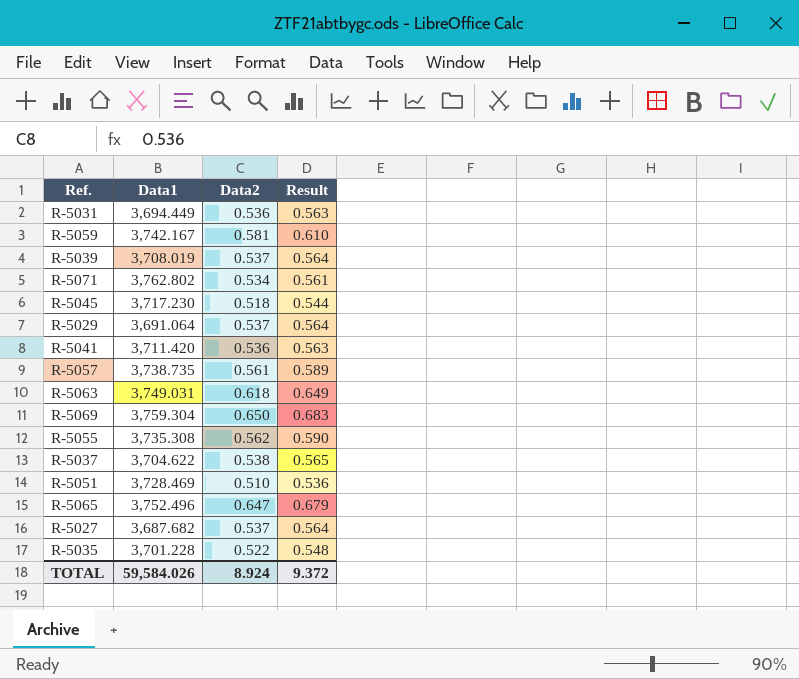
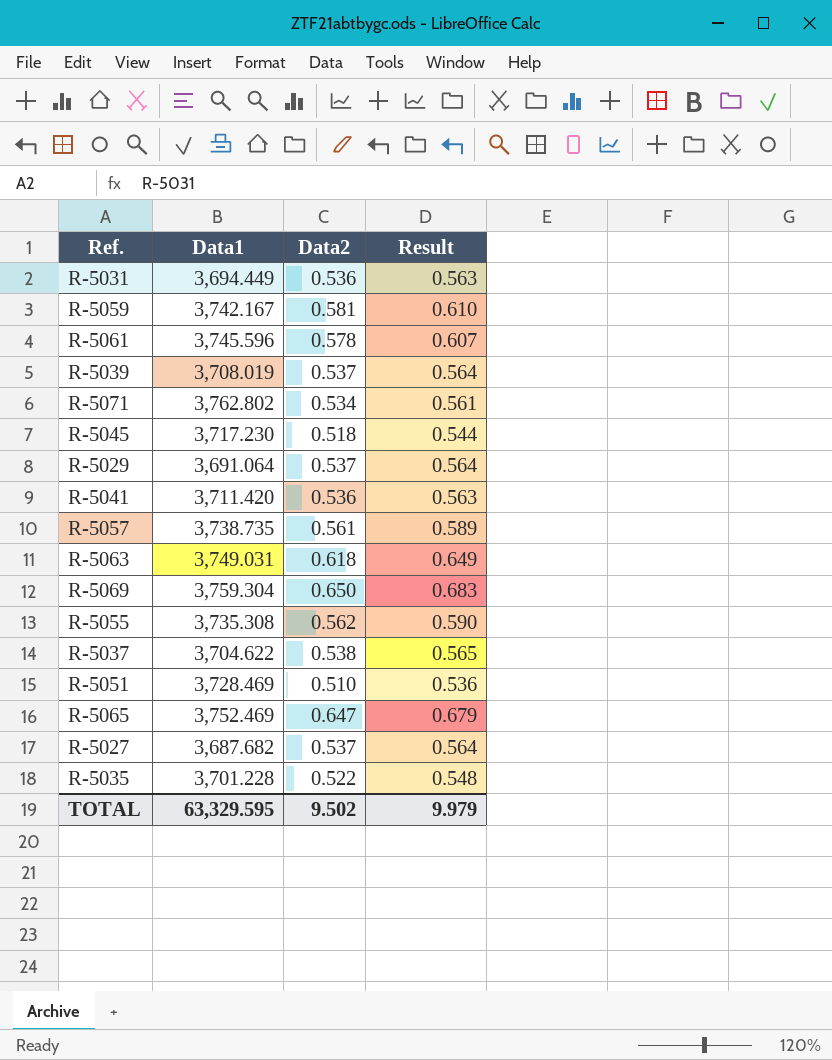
row R-5061: none -> 3,745.596 | 0.578 | 0.607
R-5065 | Data1: 3,752.496 -> 3,752.469
TOTAL | Data1: 59,584.026 -> 63,329.595
TOTAL | Data2: 8.924 -> 9.502
TOTAL | Result: 9.372 -> 9.979

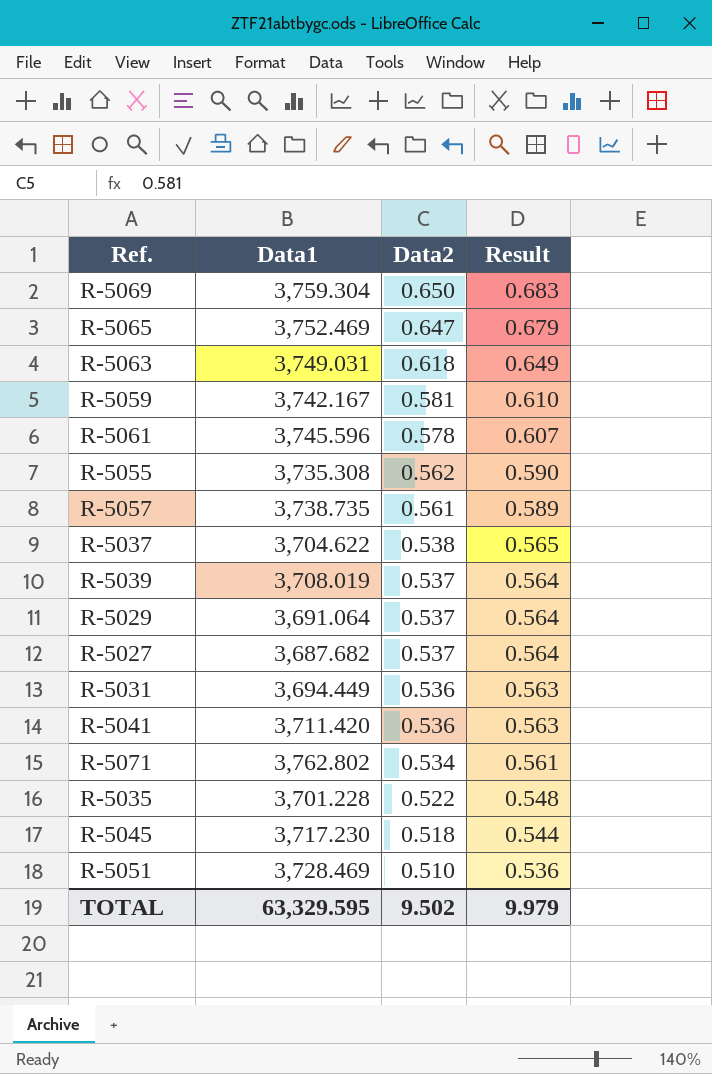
row order: none -> Data2 descending

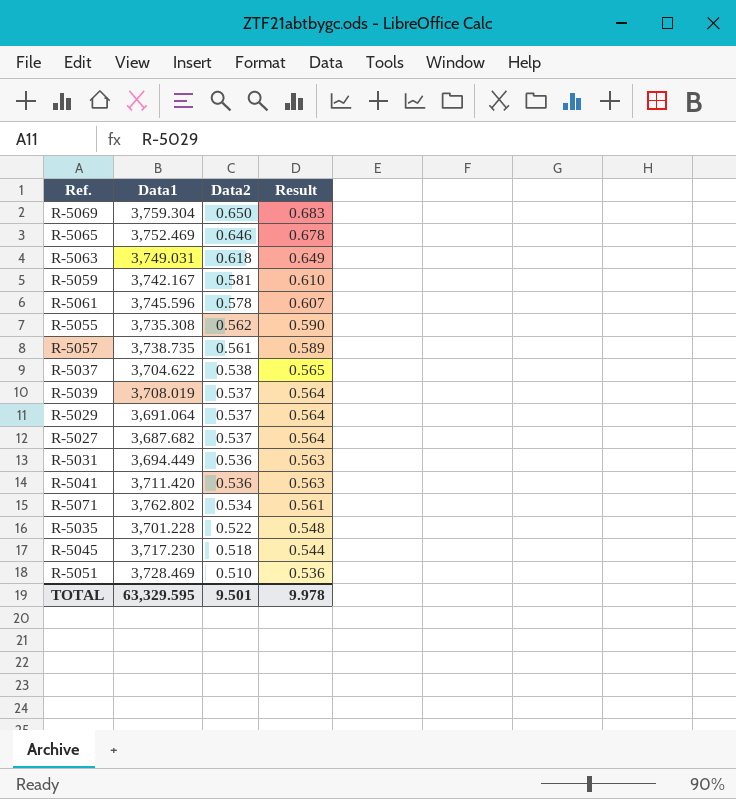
R-5065 | Data2: 0.647 -> 0.646
R-5065 | Result: 0.679 -> 0.678
TOTAL | Data2: 9.502 -> 9.501
TOTAL | Result: 9.979 -> 9.978

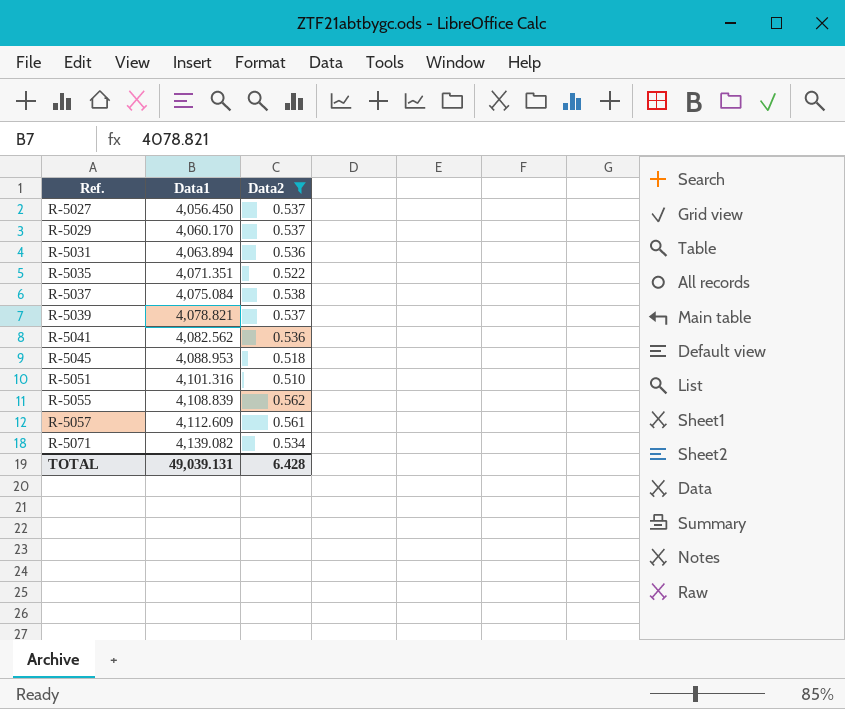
filter: none -> Data2 <= 0.562
row order: Data2 descending -> Ref. ascending
column Result | formula: [Data2] * 1.05 -> none
R-5027 | Data1: 3,687.682 -> 4,056.450
R-5029 | Data1: 3,691.064 -> 4,060.170
R-5031 | Data1: 3,694.449 -> 4,063.894
R-5035 | Data1: 3,701.228 -> 4,071.351
R-5037 | Data1: 3,704.622 -> 4,075.084
R-5039 | Data1: 3,708.019 -> 4,078.821
R-5041 | Data1: 3,711.420 -> 4,082.562
R-5045 | Data1: 3,717.230 -> 4,088.953
R-5051 | Data1: 3,728.469 -> 4,101.316
R-5055 | Data1: 3,735.308 -> 4,108.839
R-5057 | Data1: 3,738.735 -> 4,112.609
R-5071 | Data1: 3,762.802 -> 4,139.082
TOTAL | Data1: 63,329.595 -> 49,039.131
TOTAL | Data2: 9.501 -> 6.428

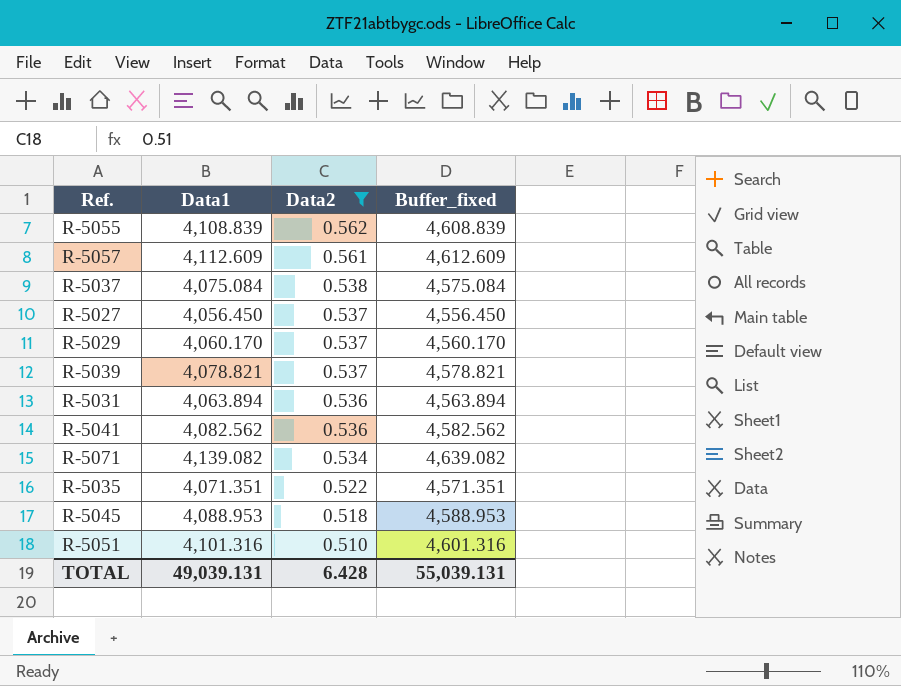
row order: Ref. ascending -> Data2 descending
column Buffer_fixed | formula: none -> [Data1] + 500

